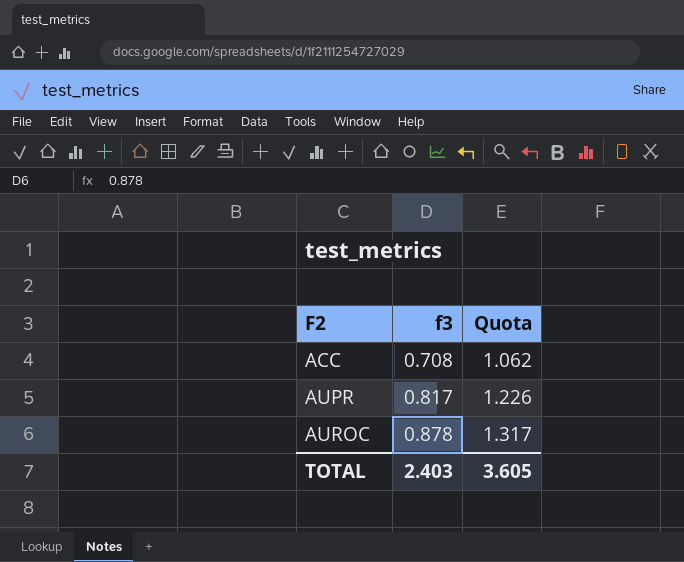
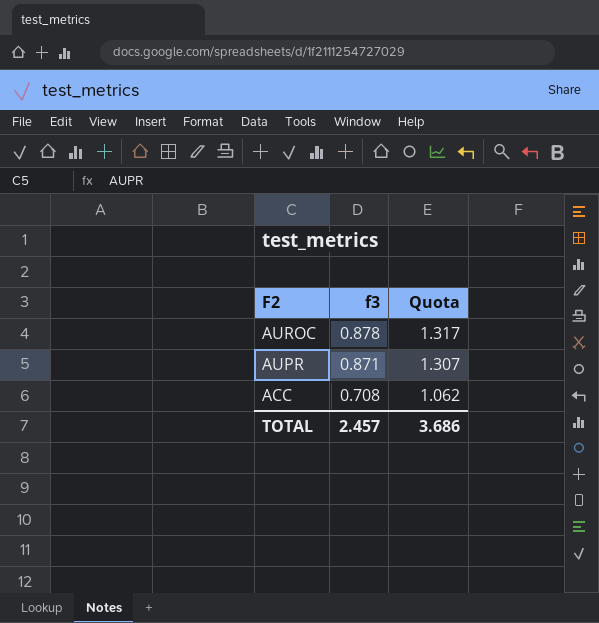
row order: F2 ascending -> F2 descending
AUPR | f3: 0.817 -> 0.871
AUPR | Quota: 1.226 -> 1.307
TOTAL | f3: 2.403 -> 2.457
TOTAL | Quota: 3.605 -> 3.686

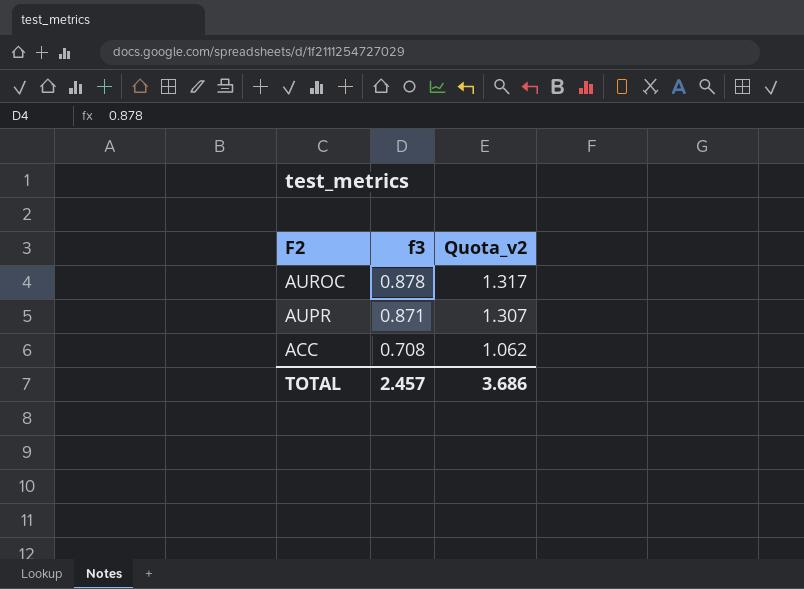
column name: Quota -> Quota_v2

